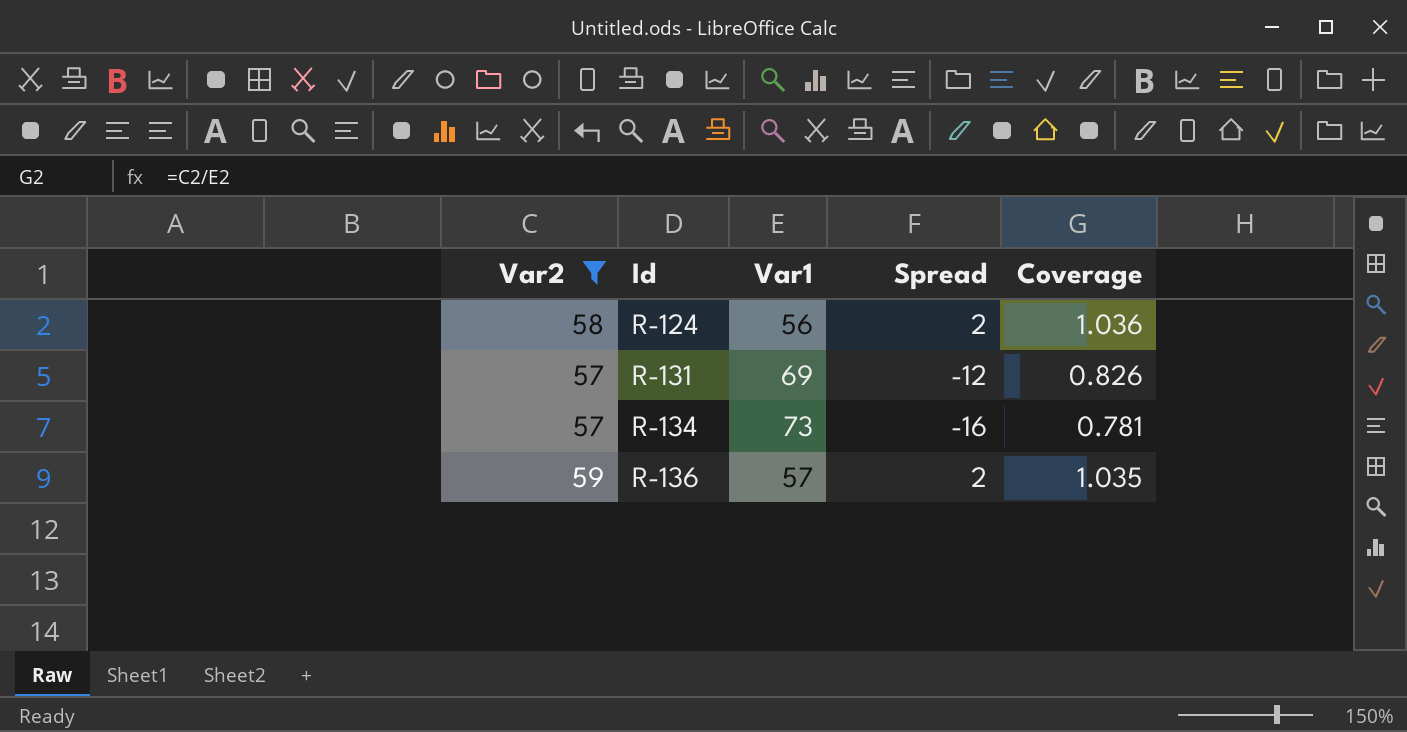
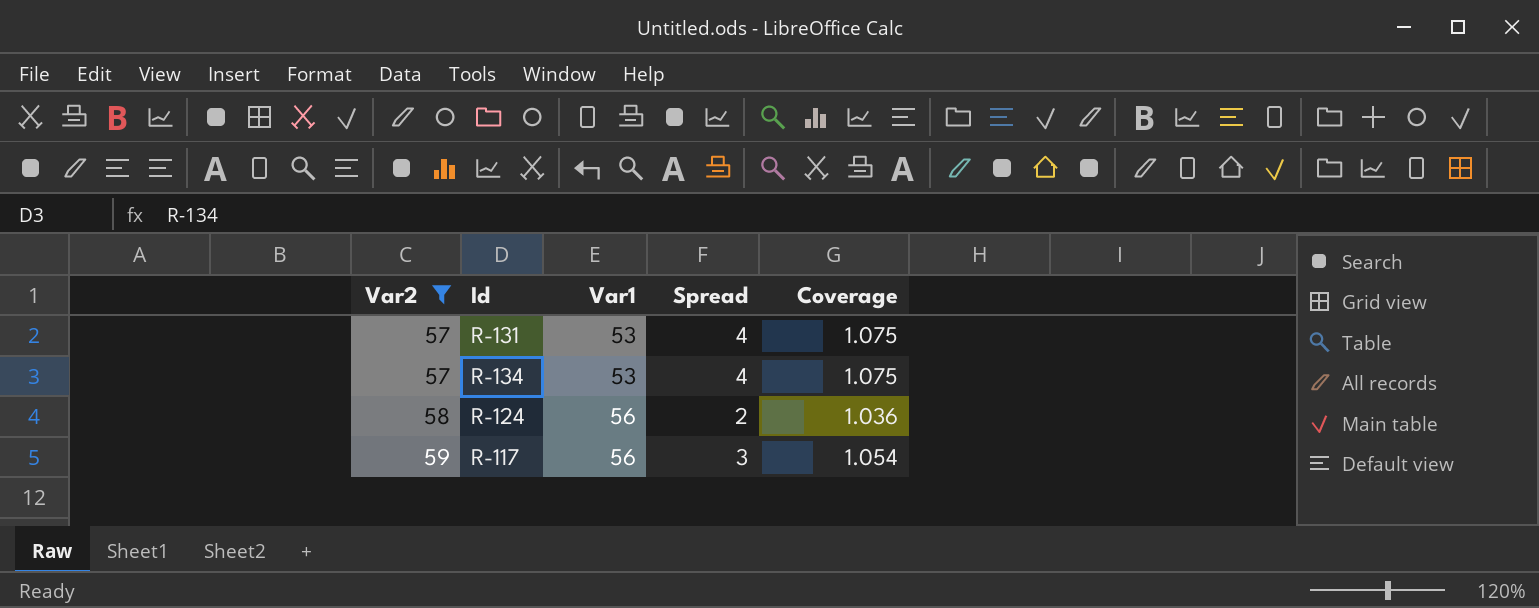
row order: Id ascending -> Var2 ascending
row R-136: 59 | 57 | 2 | 1.035 -> none
R-131 | Var1: 69 -> 53
R-131 | Spread: -12 -> 4
R-131 | Coverage: 0.826 -> 1.075
R-134 | Var1: 73 -> 53
R-134 | Spread: -16 -> 4
R-134 | Coverage: 0.781 -> 1.075
row R-117: none -> 59 | 56 | 3 | 1.054

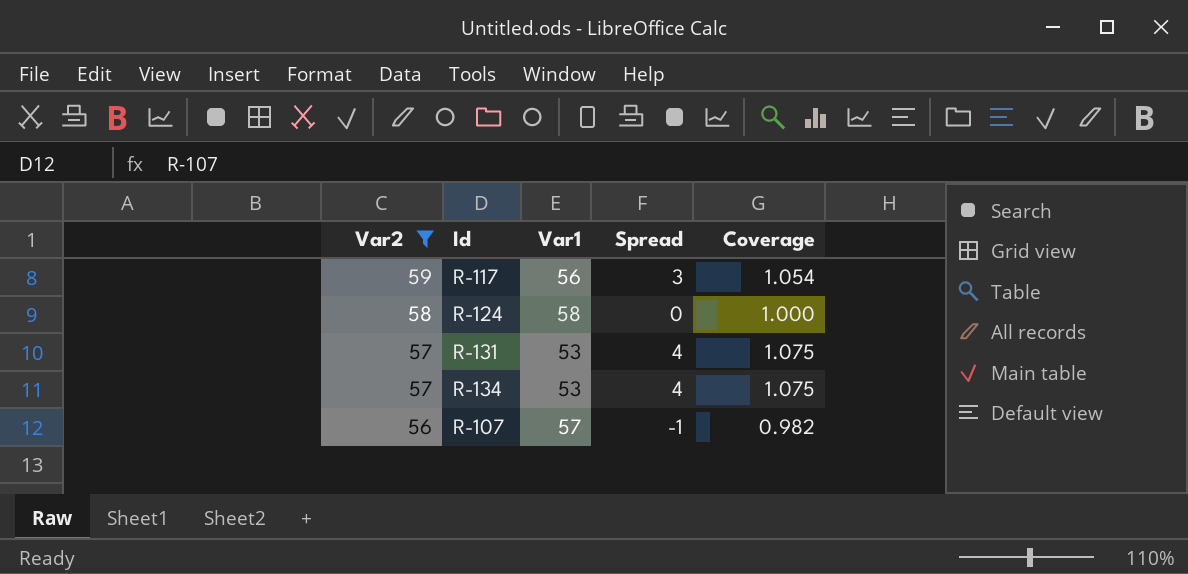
row order: Var2 ascending -> Var2 descending
R-124 | Var1: 56 -> 58
R-124 | Spread: 2 -> 0
R-124 | Coverage: 1.036 -> 1.000
row R-107: none -> 56 | 57 | -1 | 0.982

